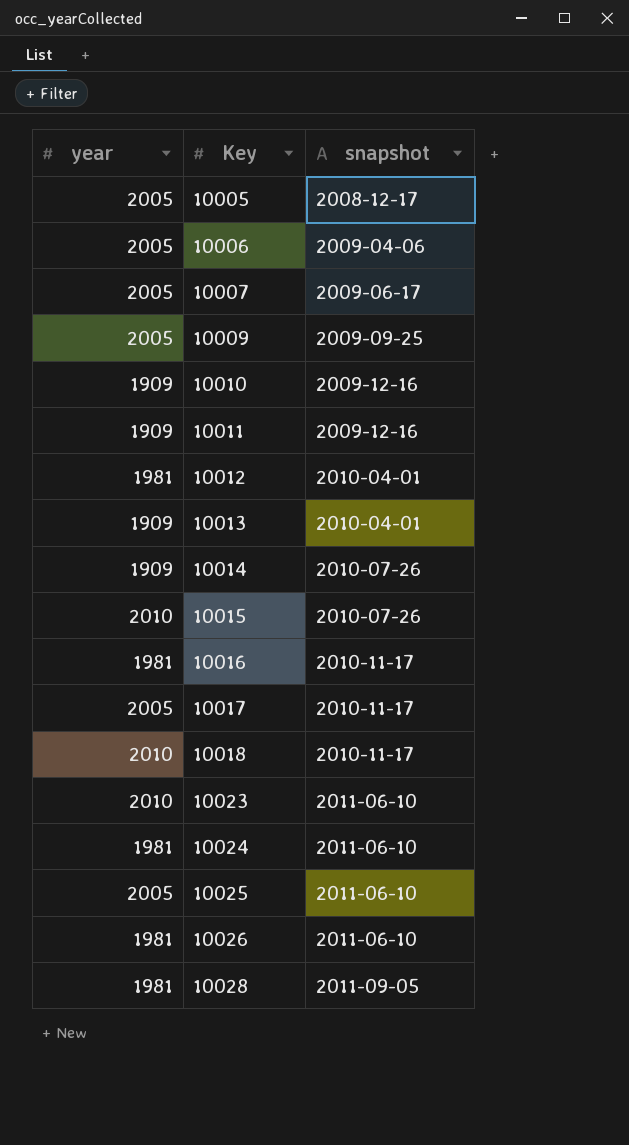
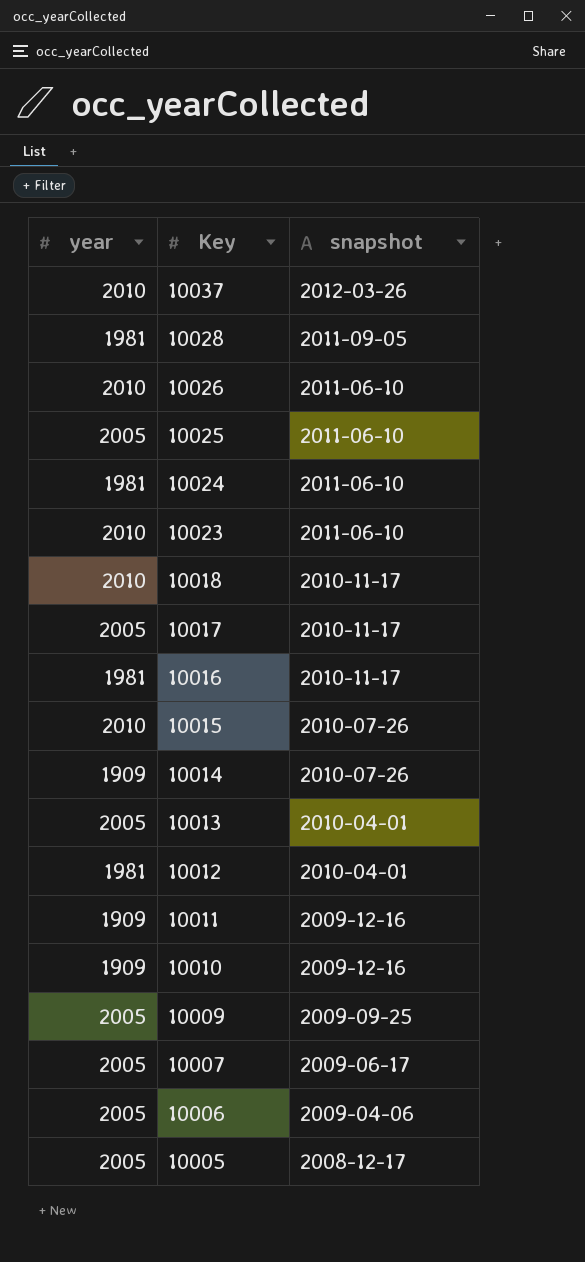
row order: Key ascending -> Key descending
row 10037: none -> 2010 | 2012-03-26
10026 | year: 1981 -> 2010
10013 | year: 1909 -> 2005

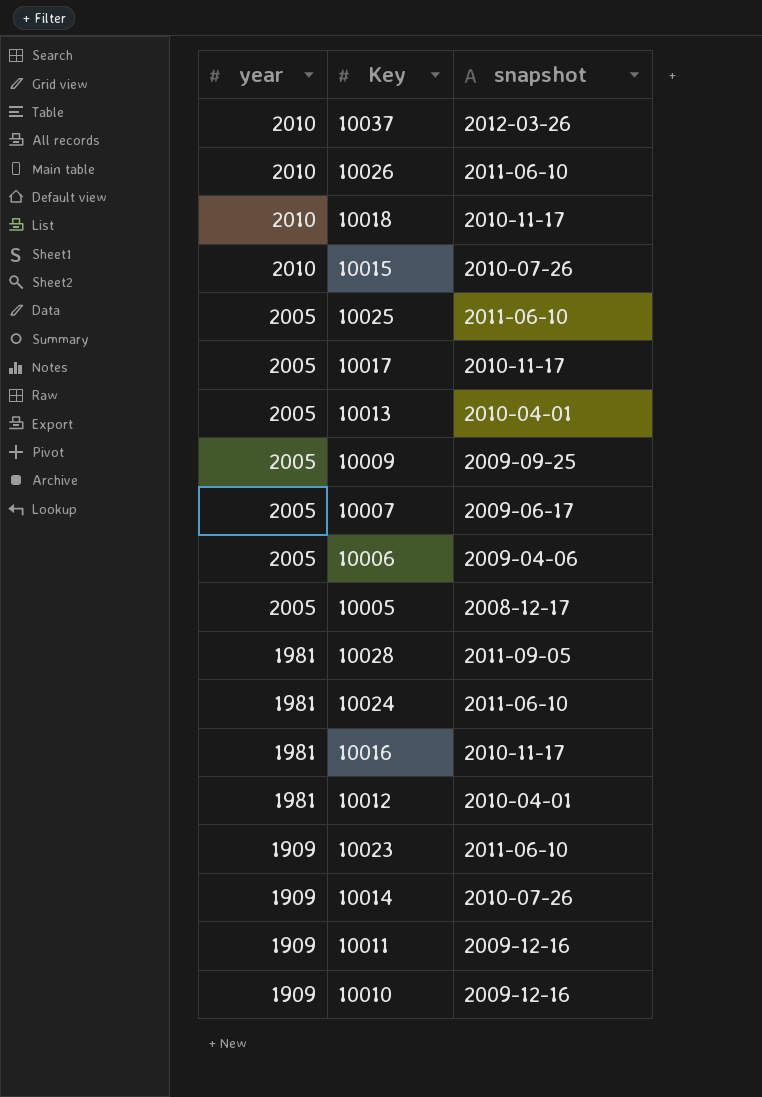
row order: Key descending -> year descending
10023 | year: 2010 -> 1909

